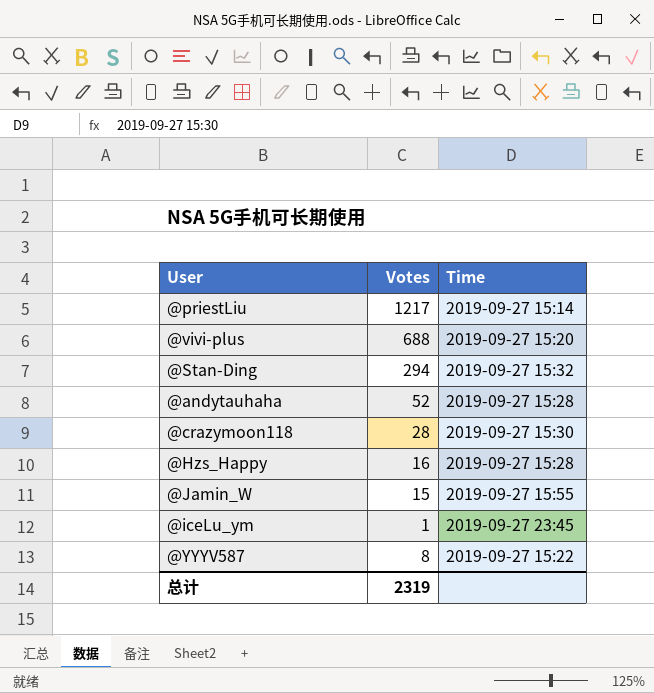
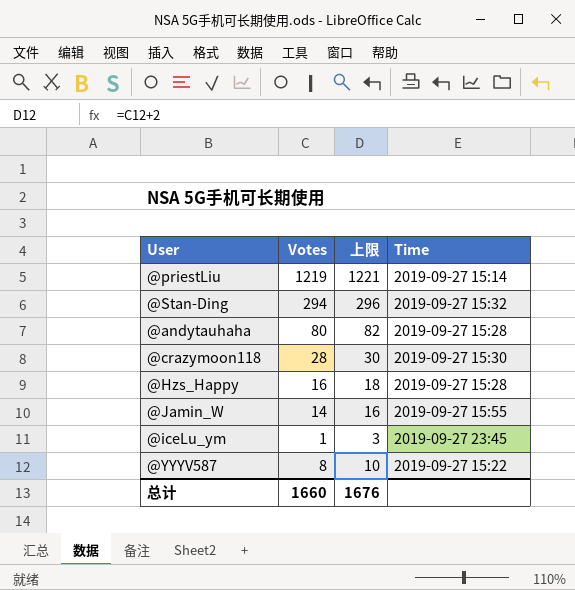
column 上限 | formula: none -> [Votes] + 2
row @vivi-plus: 688 | 2019-09-27 15:20 -> none
@priestLiu | Votes: 1217 -> 1219
@andytauhaha | Votes: 52 -> 80
@Jamin_W | Votes: 15 -> 14
总计 | Votes: 2319 -> 1660

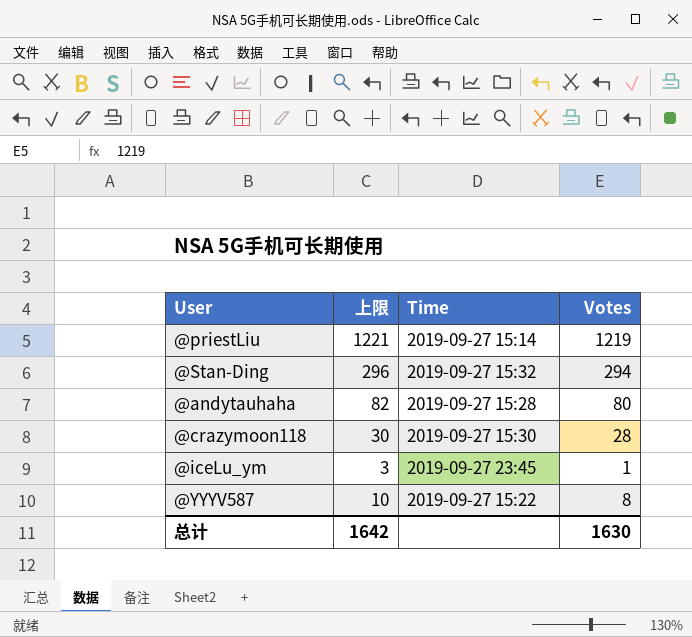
column Votes | position: 2 -> 4
row @Hzs_Happy: 16 | 18 | 2019-09-27 15:28 -> none
row @Jamin_W: 14 | 16 | 2019-09-27 15:55 -> none
总计 | 上限: 1676 -> 1642
总计 | Votes: 1660 -> 1630

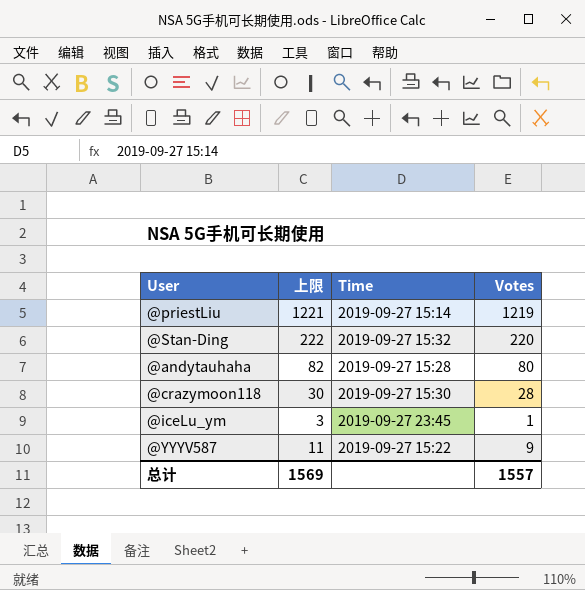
@Stan-Ding | 上限: 296 -> 222
@Stan-Ding | Votes: 294 -> 220
@YYYV587 | 上限: 10 -> 11
@YYYV587 | Votes: 8 -> 9
总计 | 上限: 1642 -> 1569
总计 | Votes: 1630 -> 1557

